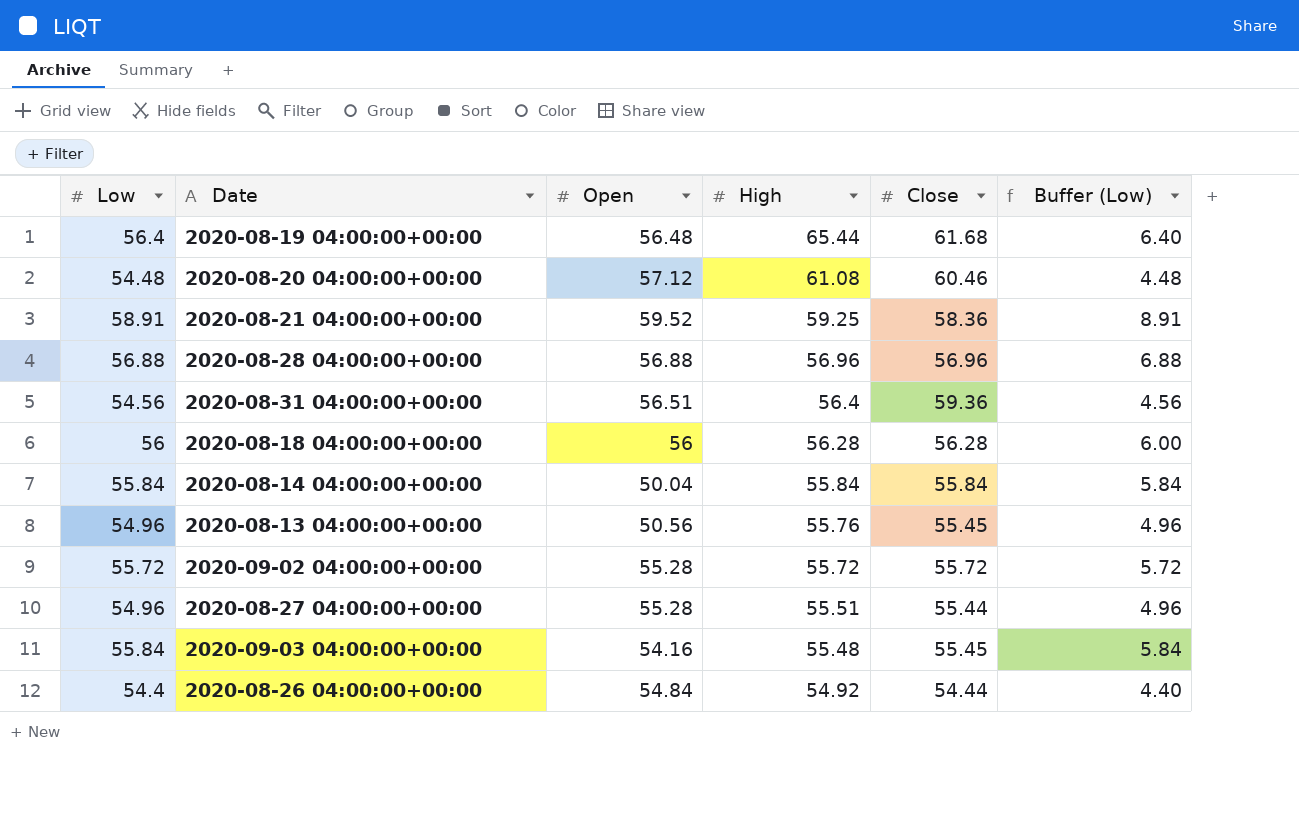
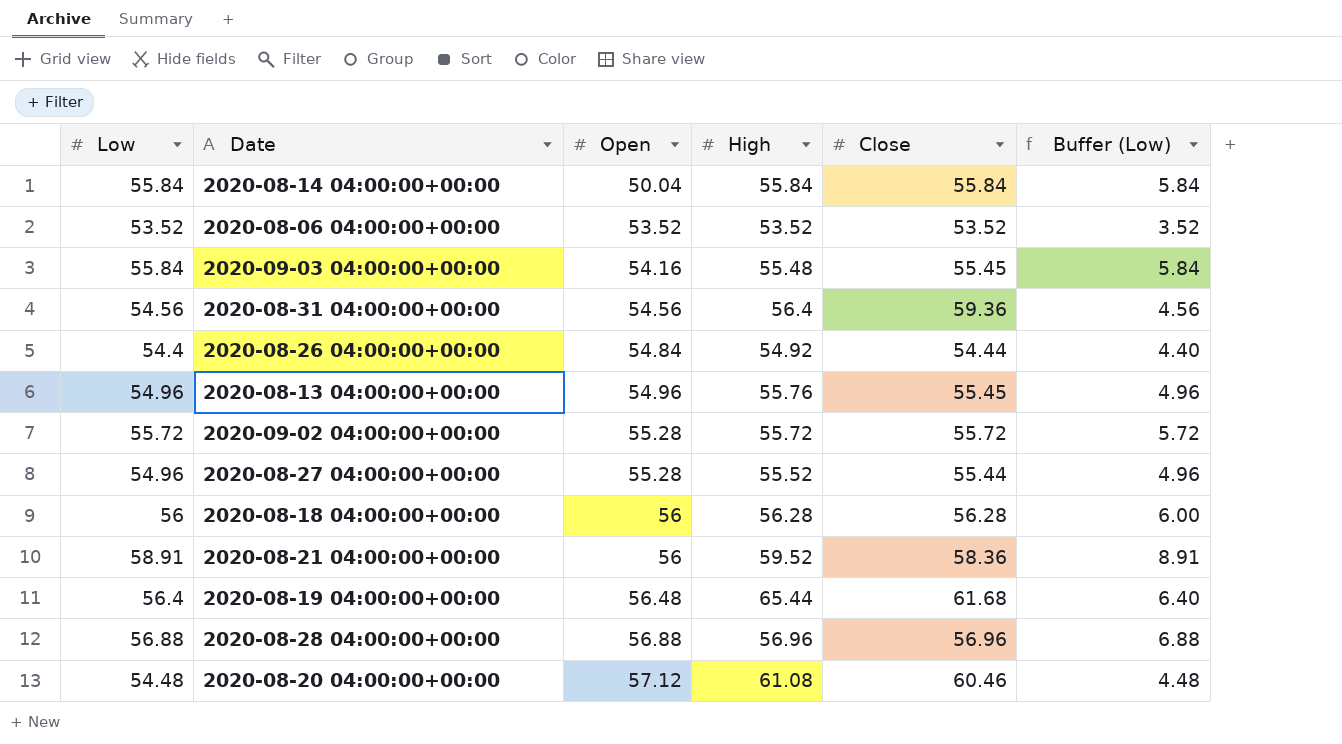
row order: High descending -> Open ascending
row 2020-08-06 04:00:00+00:00: none -> 53.52 | 53.52 | 53.52 | 53.52 | 3.52
2020-08-31 04:00:00+00:00 | Open: 56.51 -> 54.56
2020-08-13 04:00:00+00:00 | Open: 50.56 -> 54.96
2020-08-27 04:00:00+00:00 | High: 55.51 -> 55.52
2020-08-21 04:00:00+00:00 | Open: 59.52 -> 56
2020-08-21 04:00:00+00:00 | High: 59.25 -> 59.52

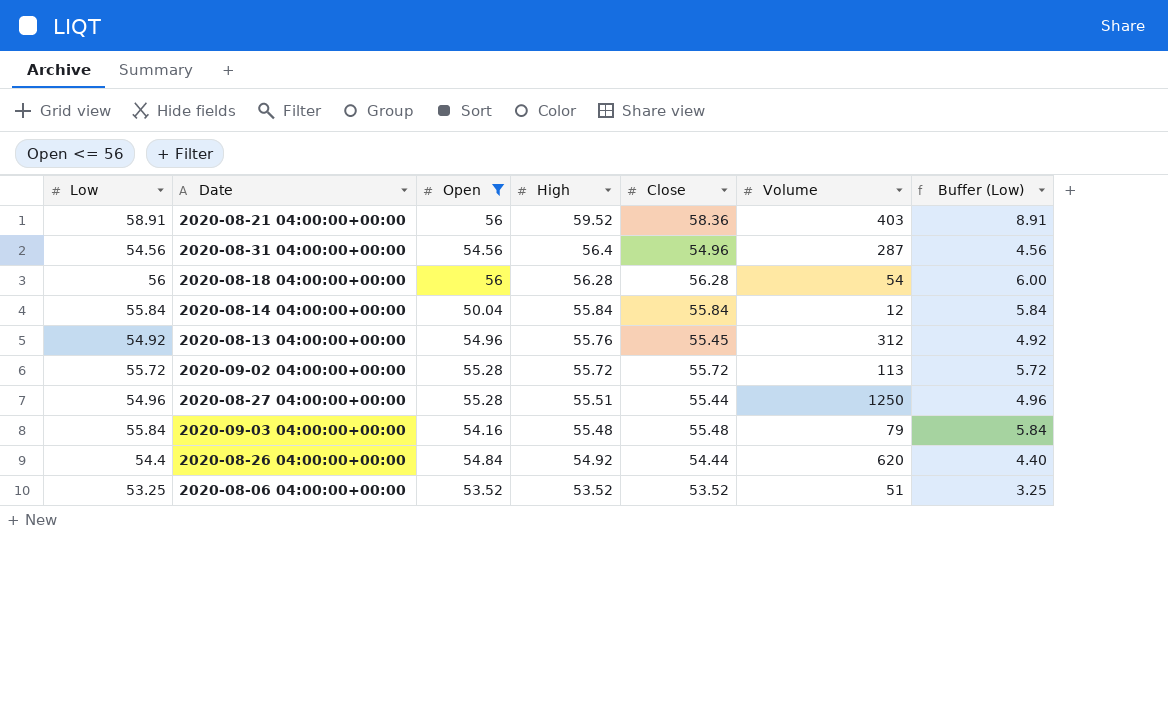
filter: none -> Open <= 56
row order: Open ascending -> High descending
column Volume | position: none -> 6
2020-08-31 04:00:00+00:00 | Close: 59.36 -> 54.96
2020-08-13 04:00:00+00:00 | Low: 54.96 -> 54.92
2020-08-13 04:00:00+00:00 | Buffer (Low): 4.96 -> 4.92
2020-08-27 04:00:00+00:00 | High: 55.52 -> 55.51
2020-09-03 04:00:00+00:00 | Close: 55.45 -> 55.48
2020-08-06 04:00:00+00:00 | Low: 53.52 -> 53.25
2020-08-06 04:00:00+00:00 | Buffer (Low): 3.52 -> 3.25

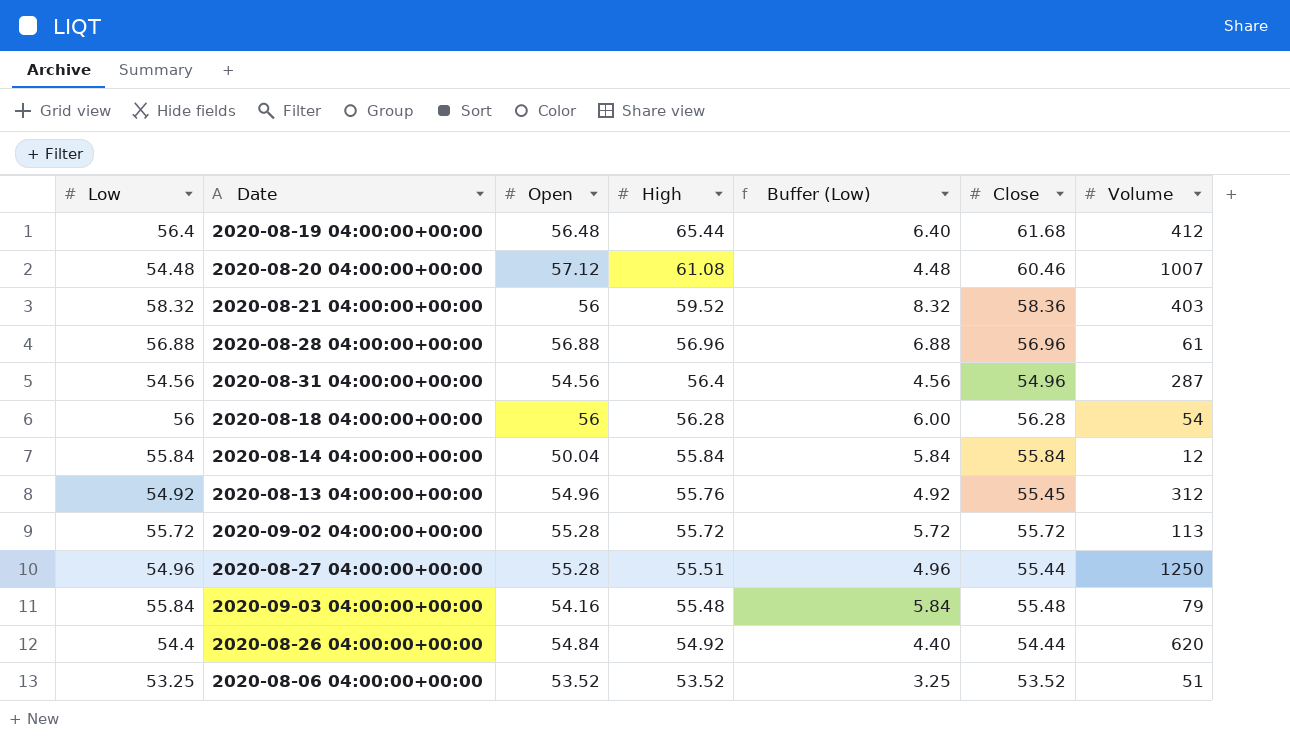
filter: Open <= 56 -> none
column Buffer (Low) | position: 7 -> 5
2020-08-21 04:00:00+00:00 | Low: 58.91 -> 58.32
2020-08-21 04:00:00+00:00 | Buffer (Low): 8.91 -> 8.32

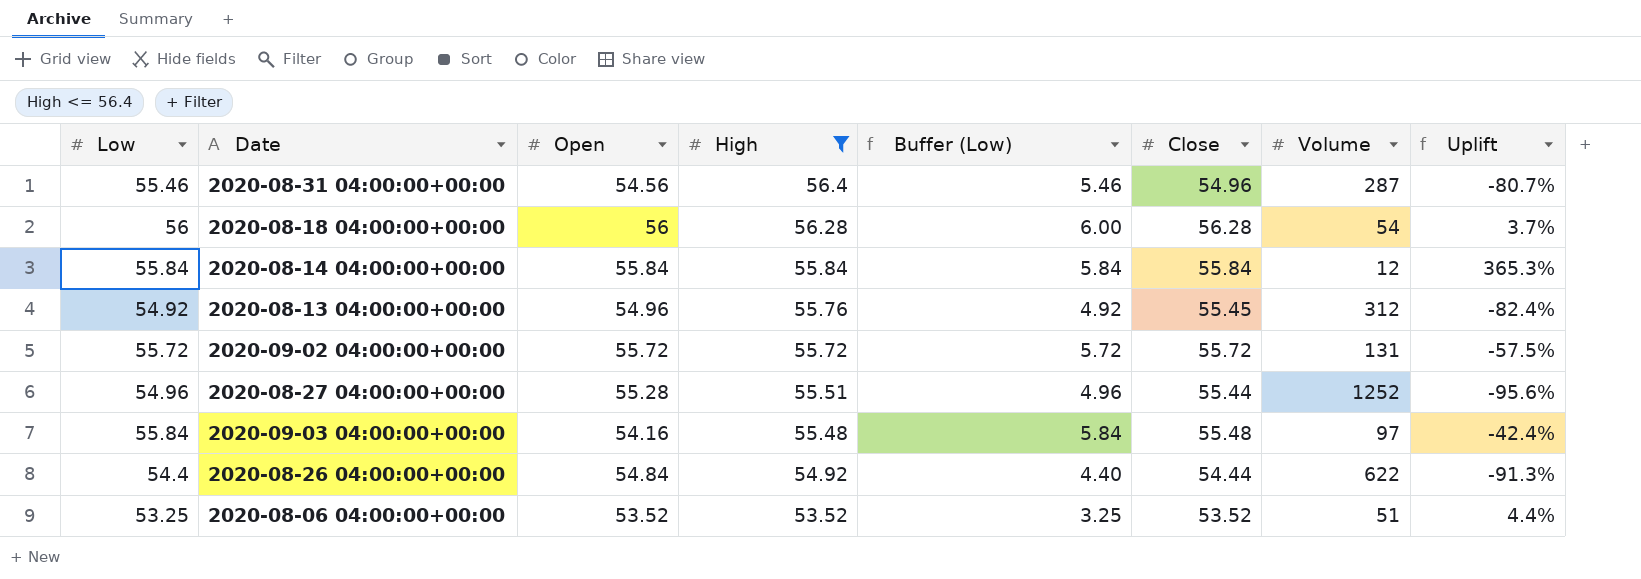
filter: none -> High <= 56.4
column Uplift | formula: none -> ([Low] - [Volume]) / [Volume]
2020-08-31 04:00:00+00:00 | Low: 54.56 -> 55.46
2020-08-31 04:00:00+00:00 | Buffer (Low): 4.56 -> 5.46
2020-08-14 04:00:00+00:00 | Open: 50.04 -> 55.84
2020-09-02 04:00:00+00:00 | Open: 55.28 -> 55.72
2020-09-02 04:00:00+00:00 | Volume: 113 -> 131
2020-08-27 04:00:00+00:00 | Volume: 1250 -> 1252
2020-09-03 04:00:00+00:00 | Volume: 79 -> 97
2020-08-26 04:00:00+00:00 | Volume: 620 -> 622

